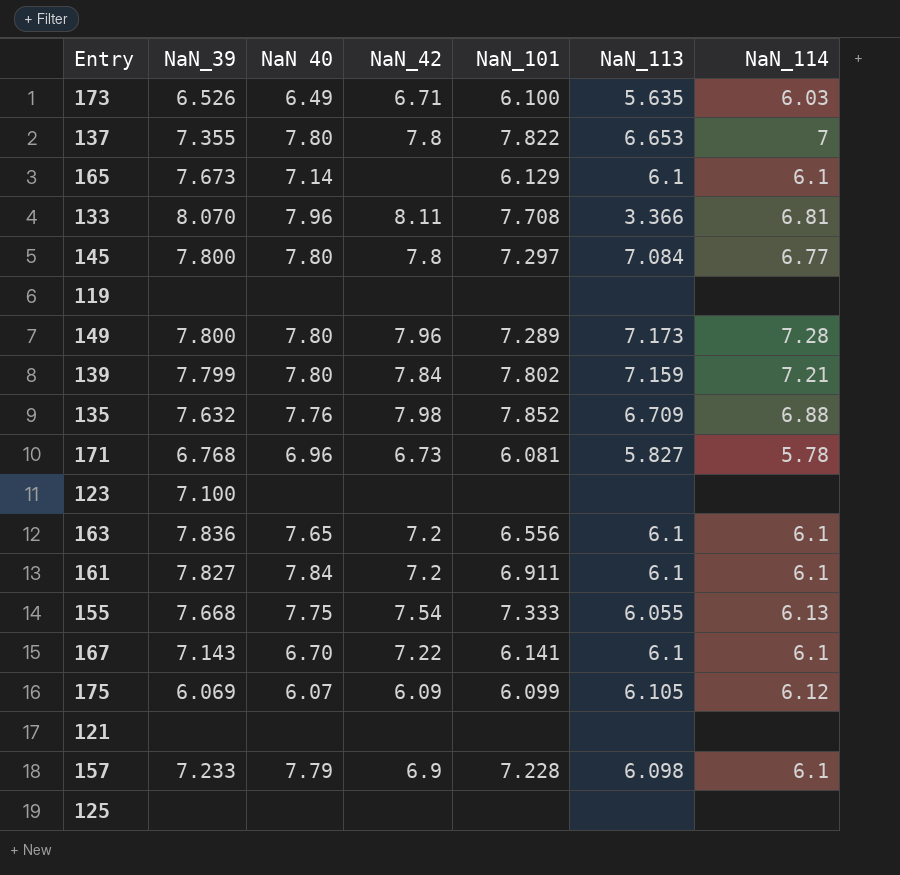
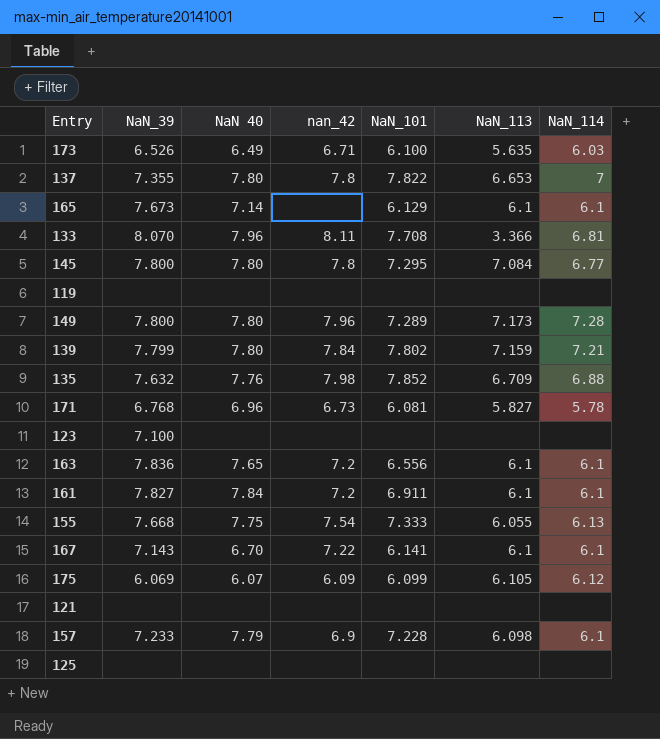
column name: NaN_42 -> nan_42
145 | NaN_101: 7.297 -> 7.295

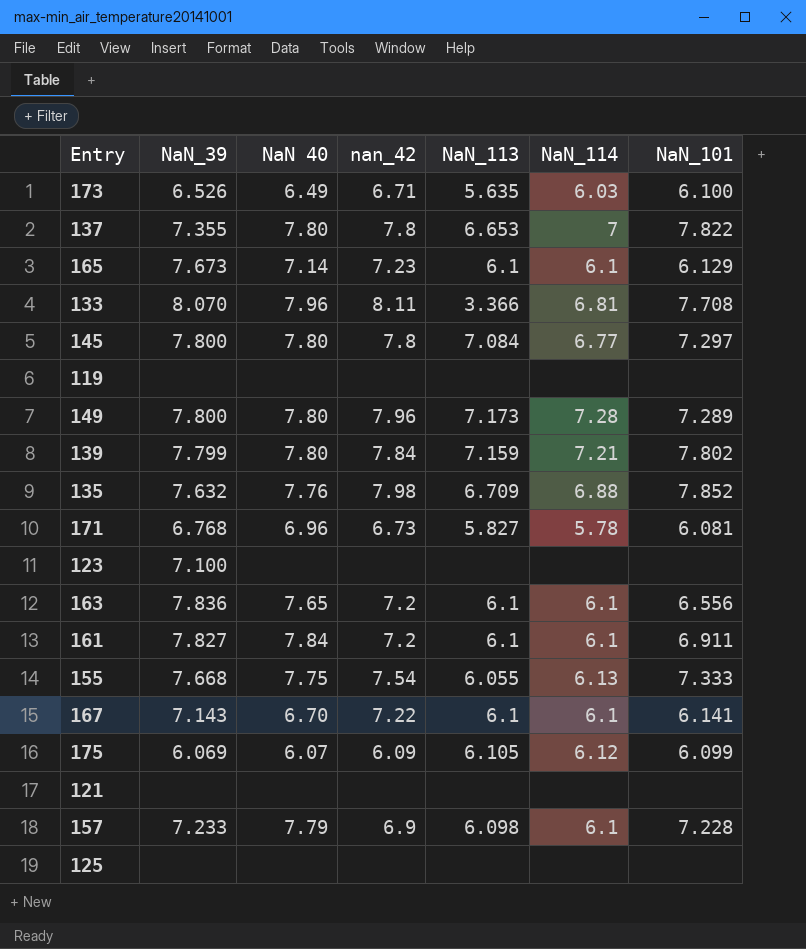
column NaN_101 | position: 5 -> 7
165 | nan_42: none -> 7.23
145 | NaN_101: 7.295 -> 7.297

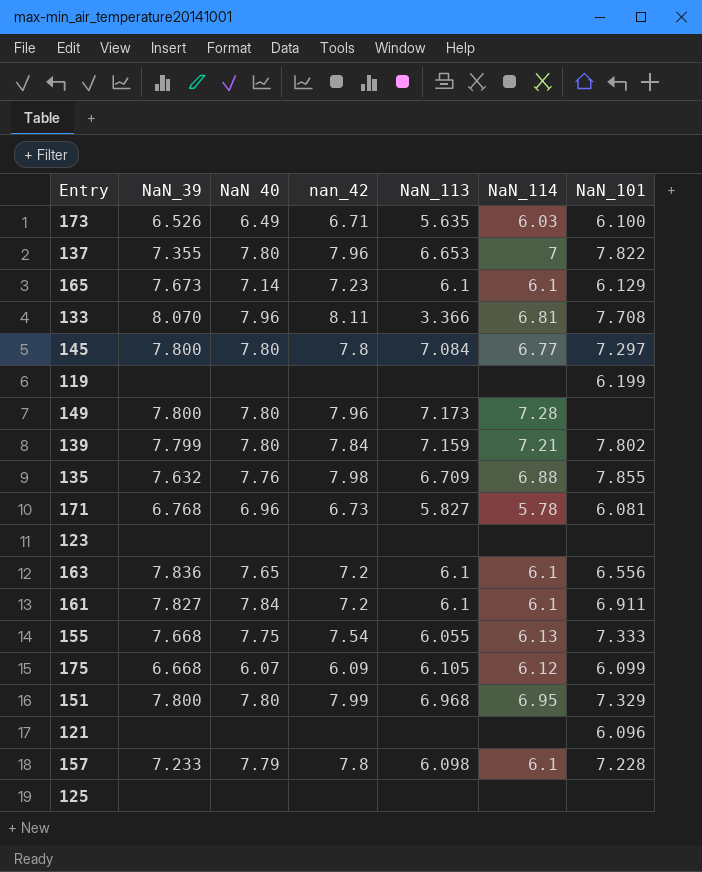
row 167: 7.143 | 6.70 | 7.22 | 6.1 | 6.1 | 6.141 -> none
137 | nan_42: 7.8 -> 7.96
119 | NaN_101: none -> 6.199
149 | NaN_101: 7.289 -> none
135 | NaN_101: 7.852 -> 7.855
123 | NaN_39: 7.100 -> none
175 | NaN_39: 6.069 -> 6.668
row 151: none -> 7.800 | 7.80 | 7.99 | 6.968 | 6.95 | 7.329
121 | NaN_101: none -> 6.096
157 | nan_42: 6.9 -> 7.8

